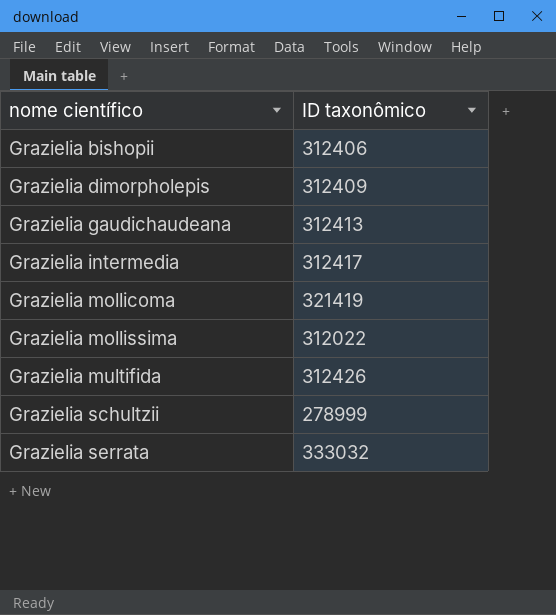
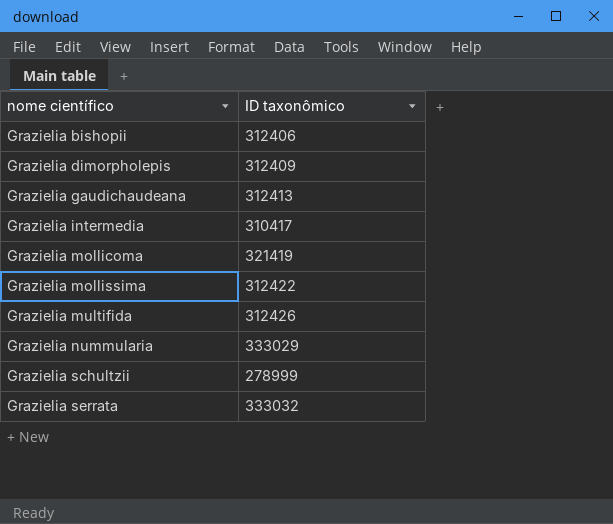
Grazielia intermedia | ID taxonômico: 312417 -> 310417
Grazielia mollissima | ID taxonômico: 312022 -> 312422
row Grazielia nummularia: none -> 333029

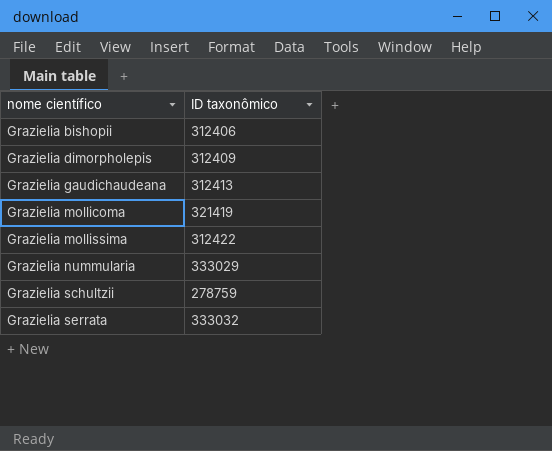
row Grazielia intermedia: 310417 -> none
row Grazielia multifida: 312426 -> none
Grazielia schultzii | ID taxonômico: 278999 -> 278759

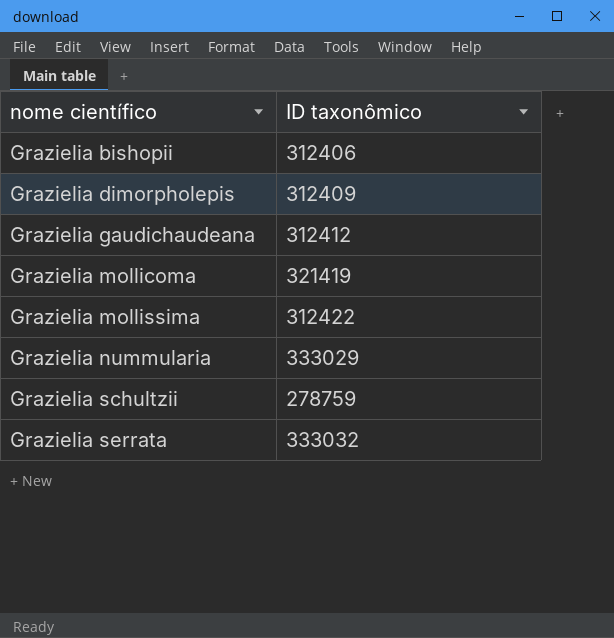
Grazielia gaudichaudeana | ID taxonômico: 312413 -> 312412

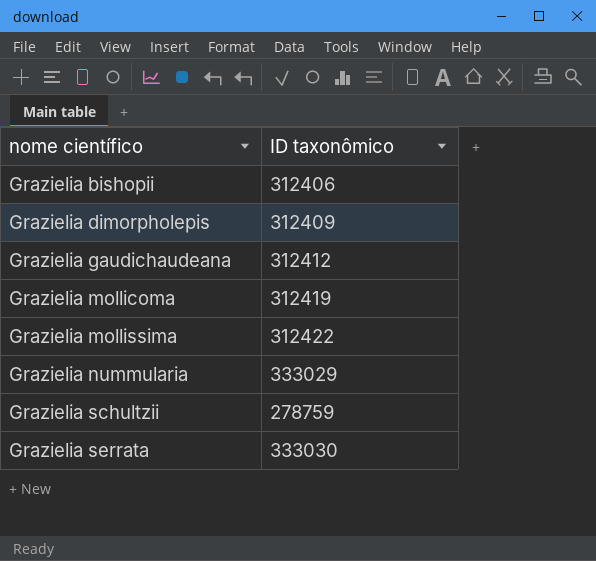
Grazielia mollicoma | ID taxonômico: 321419 -> 312419
Grazielia serrata | ID taxonômico: 333032 -> 333030

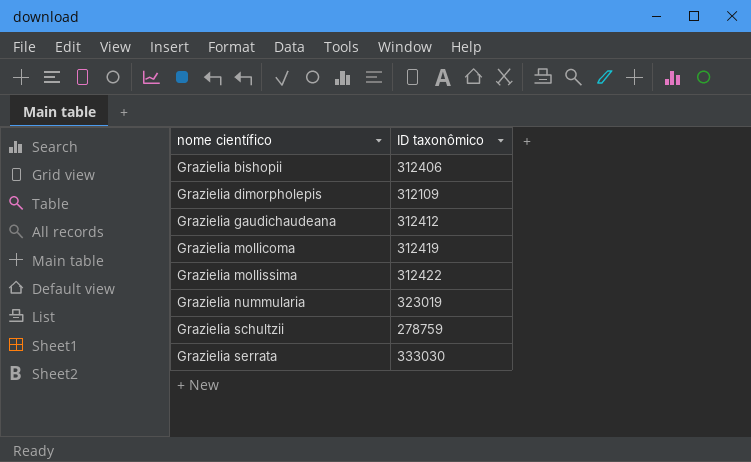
Grazielia dimorpholepis | ID taxonômico: 312409 -> 312109
Grazielia nummularia | ID taxonômico: 333029 -> 323019

